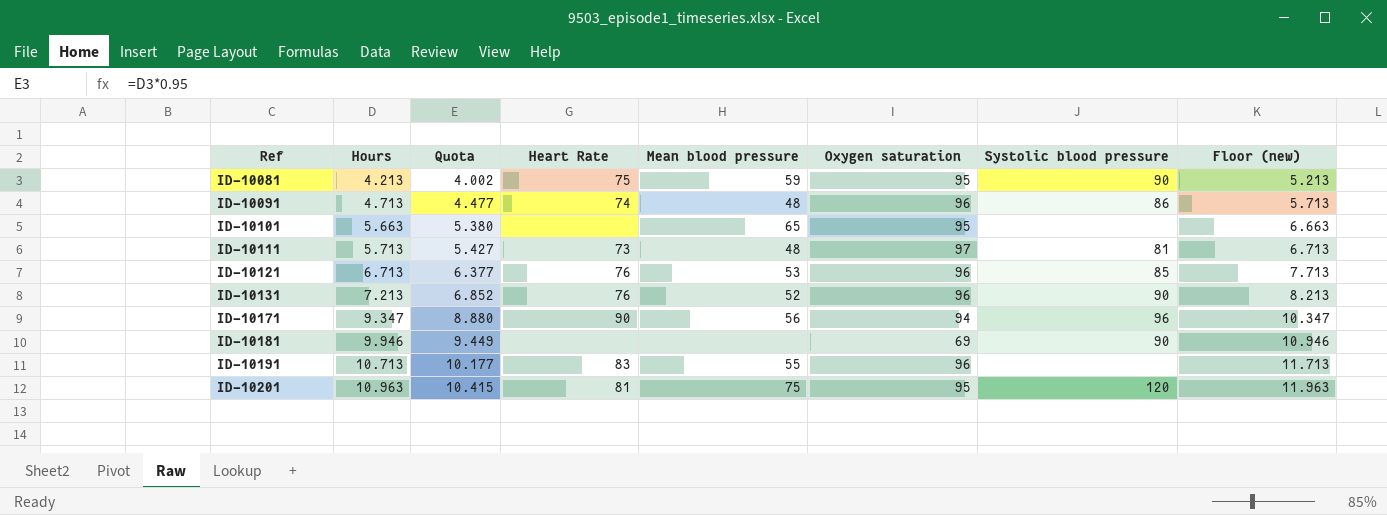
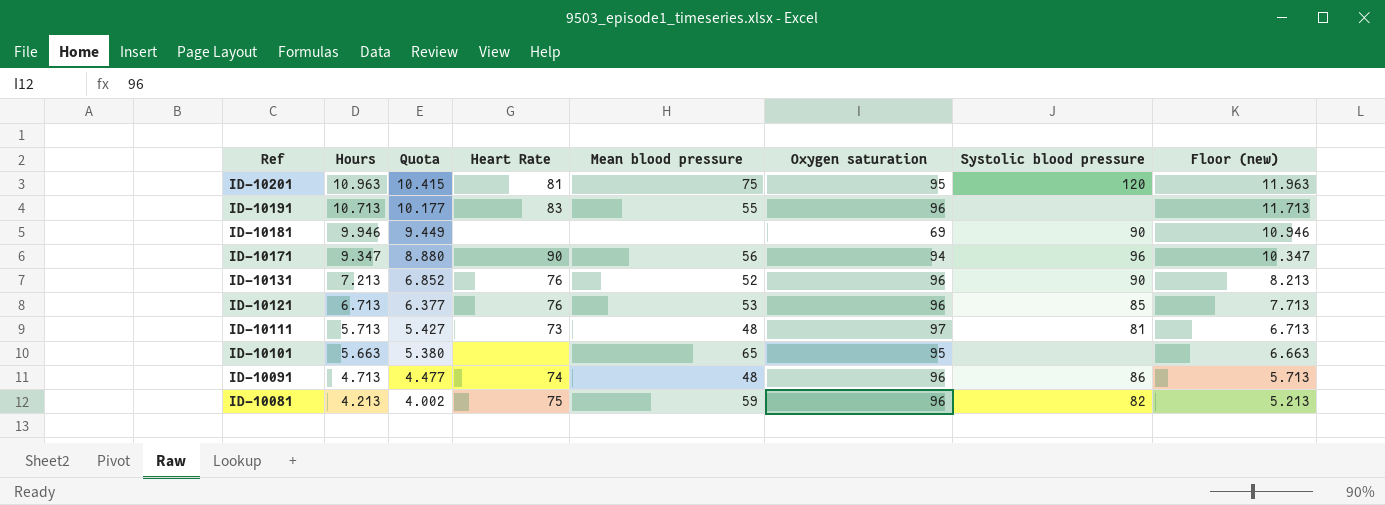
row order: Ref ascending -> Ref descending
ID-10081 | Oxygen saturation: 95 -> 96
ID-10081 | Systolic blood pressure: 90 -> 82

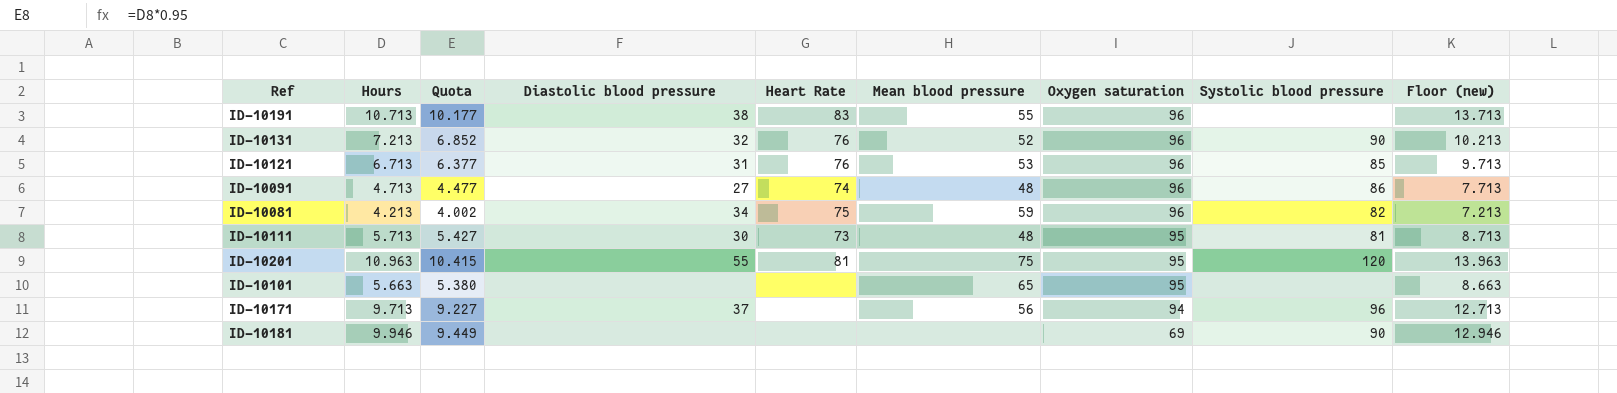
row order: Ref descending -> Oxygen saturation descending
column Diastolic blood pressure | position: none -> 4
column Floor (new) | formula: [Hours] + 1 -> [Hours] + 3
ID-10111 | Oxygen saturation: 97 -> 95
ID-10171 | Hours: 9.347 -> 9.713
ID-10171 | Quota: 8.880 -> 9.227
ID-10171 | Heart Rate: 90 -> none

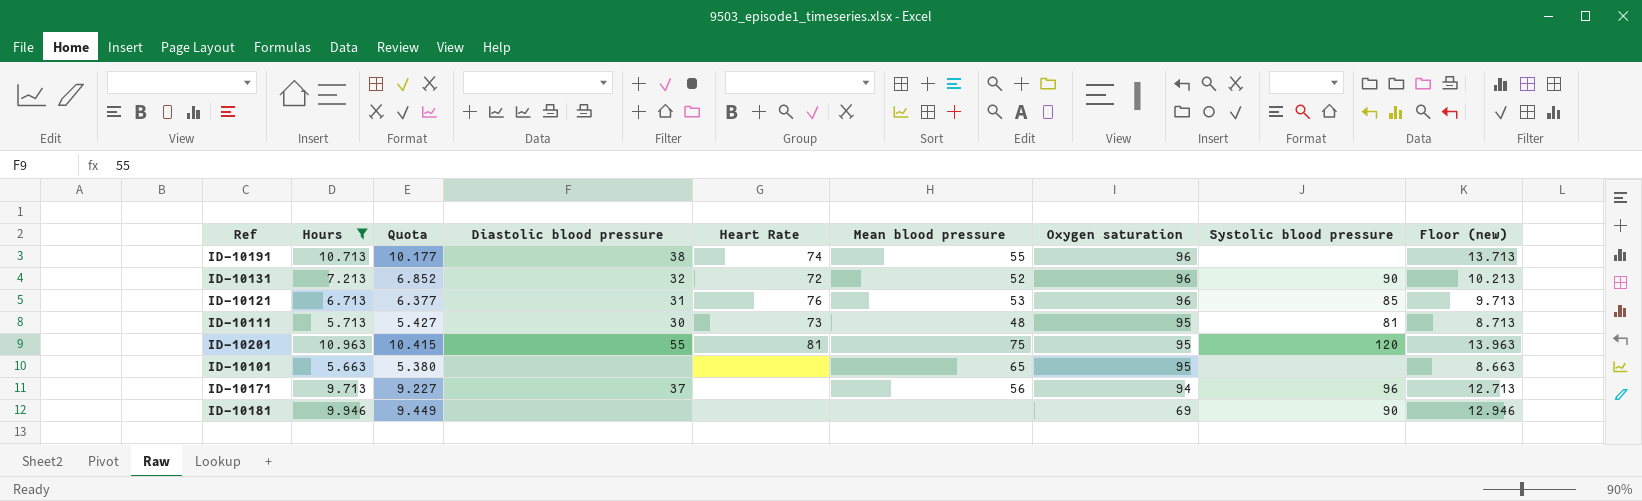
filter: none -> Hours >= 5.663
ID-10191 | Heart Rate: 83 -> 74
ID-10131 | Heart Rate: 76 -> 72

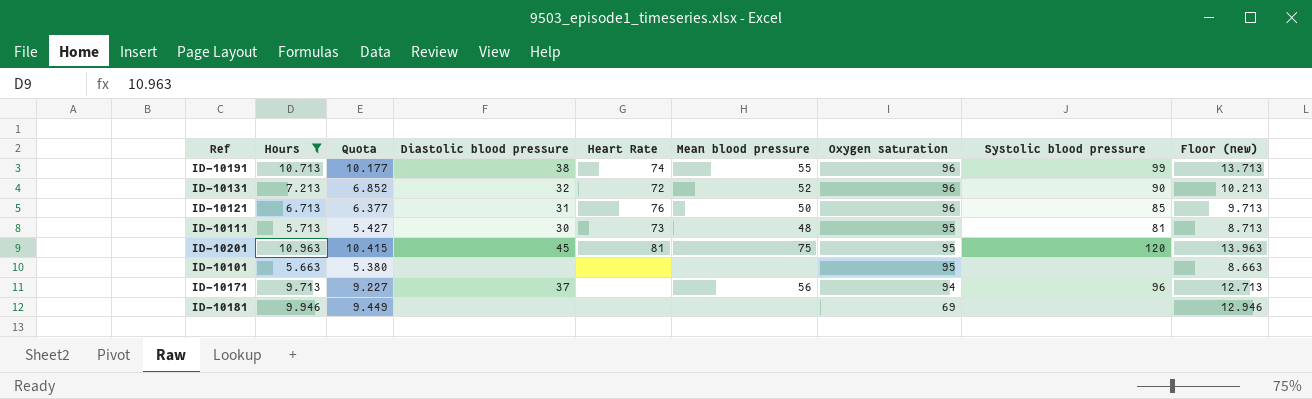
ID-10191 | Systolic blood pressure: none -> 99
ID-10121 | Mean blood pressure: 53 -> 50
ID-10201 | Diastolic blood pressure: 55 -> 45
ID-10101 | Mean blood pressure: 65 -> none
ID-10181 | Systolic blood pressure: 90 -> none

